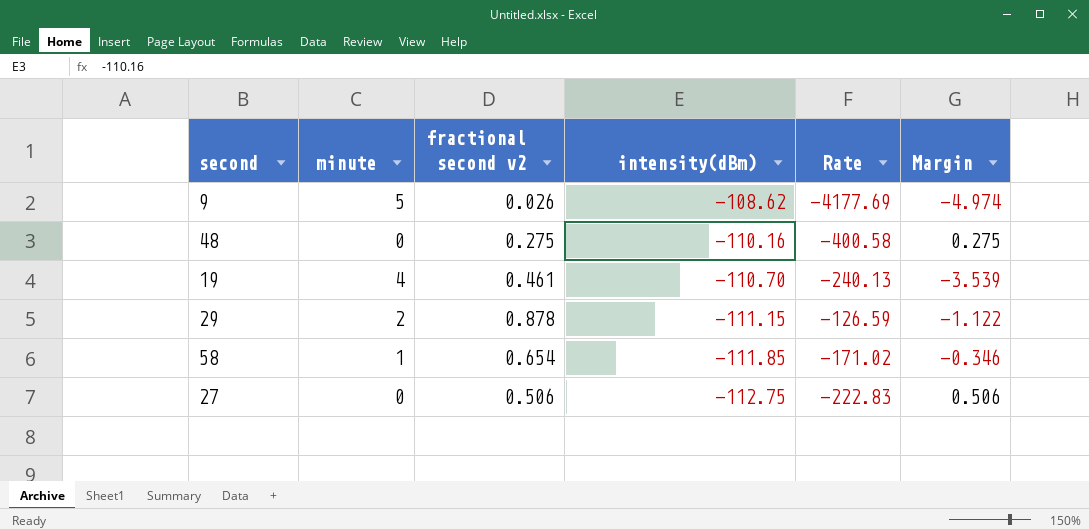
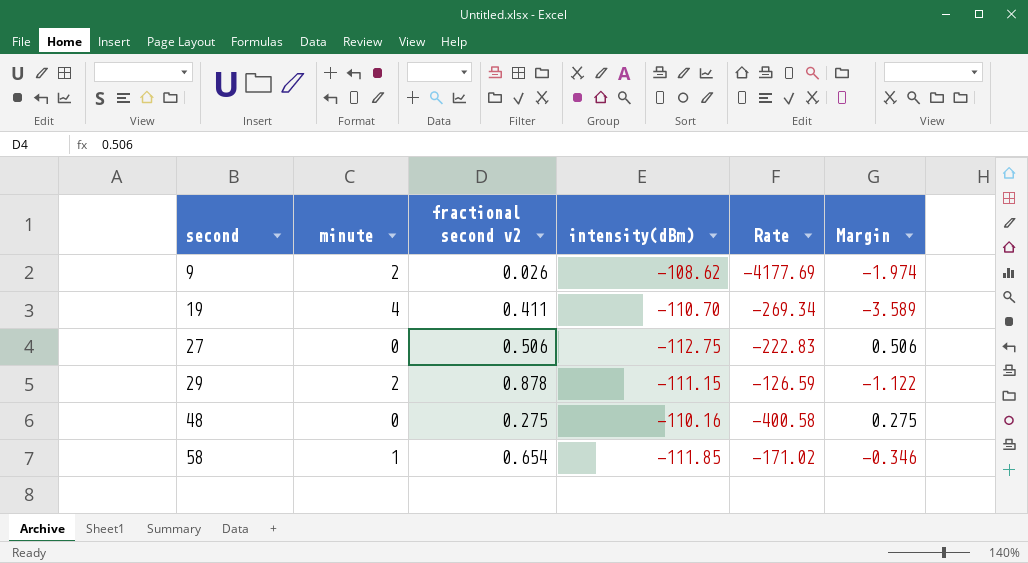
row order: intensity(dBm) descending -> second ascending
9 | minute: 5 -> 2
9 | Margin: -4.974 -> -1.974
19 | fractional second v2: 0.461 -> 0.411
19 | Rate: -240.13 -> -269.34
19 | Margin: -3.539 -> -3.589

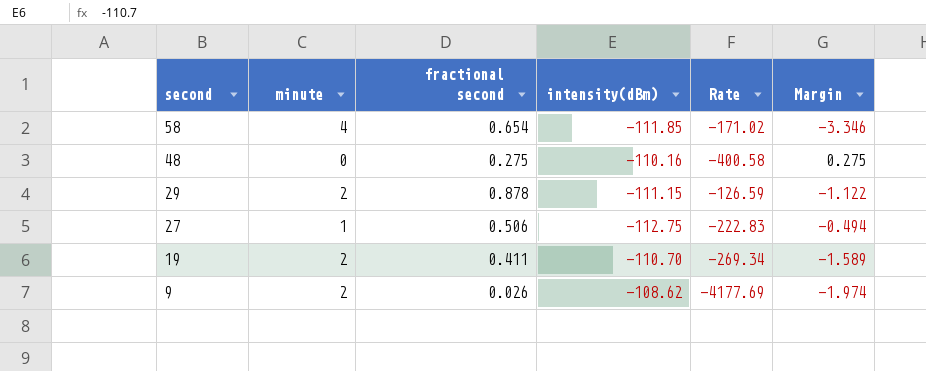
row order: second ascending -> second descending
column name: fractional second v2 -> fractional second
58 | minute: 1 -> 4
58 | Margin: -0.346 -> -3.346
27 | minute: 0 -> 1
27 | Margin: 0.506 -> -0.494
19 | minute: 4 -> 2
19 | Margin: -3.589 -> -1.589

